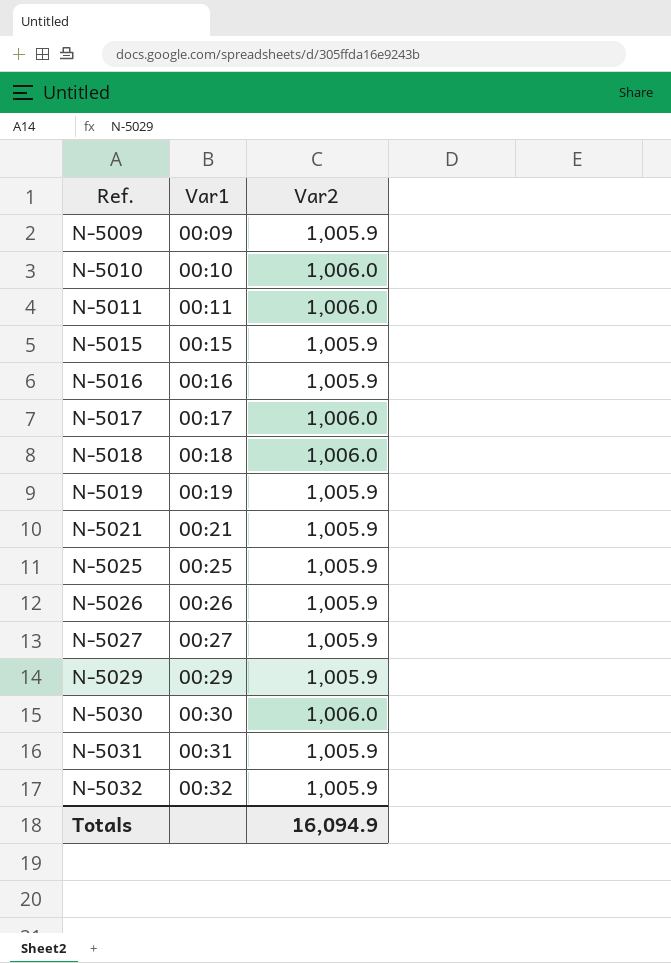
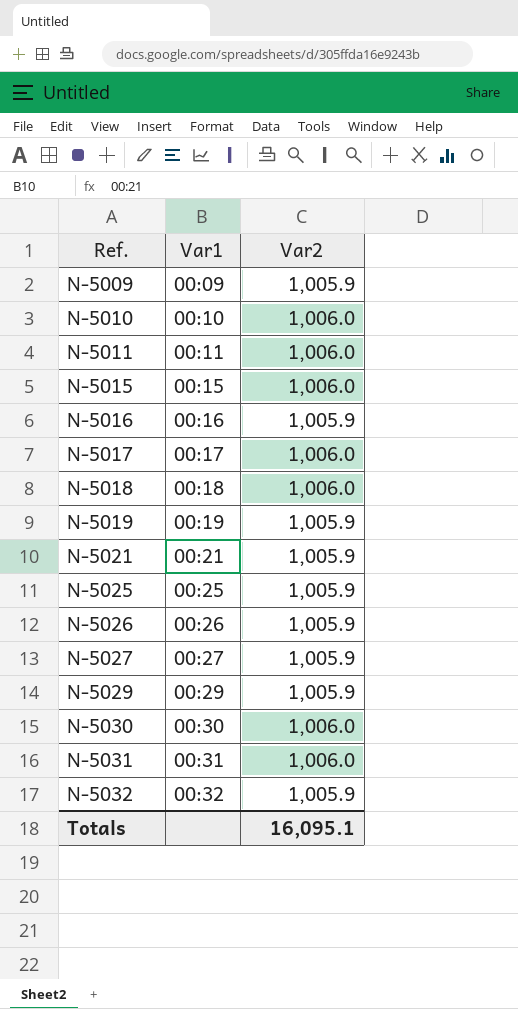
N-5015 | Var2: 1,005.9 -> 1,006.0
N-5031 | Var2: 1,005.9 -> 1,006.0
Totals | Var2: 16,094.9 -> 16,095.1

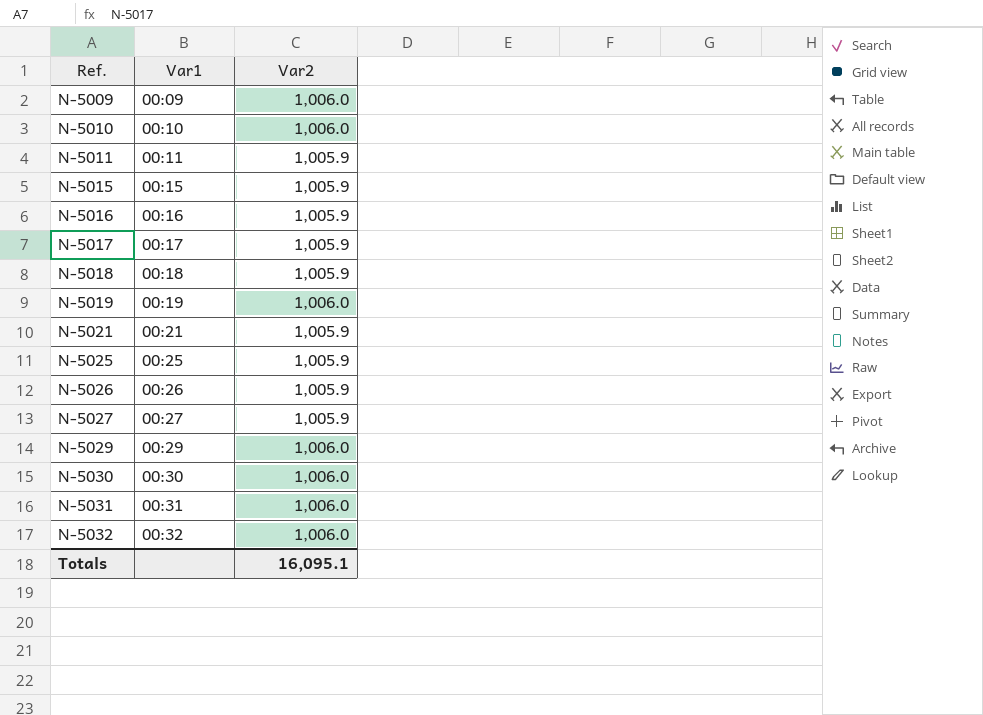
N-5009 | Var2: 1,005.9 -> 1,006.0
N-5011 | Var2: 1,006.0 -> 1,005.9
N-5015 | Var2: 1,006.0 -> 1,005.9
N-5017 | Var2: 1,006.0 -> 1,005.9
N-5018 | Var2: 1,006.0 -> 1,005.9
N-5019 | Var2: 1,005.9 -> 1,006.0
N-5029 | Var2: 1,005.9 -> 1,006.0
N-5032 | Var2: 1,005.9 -> 1,006.0

